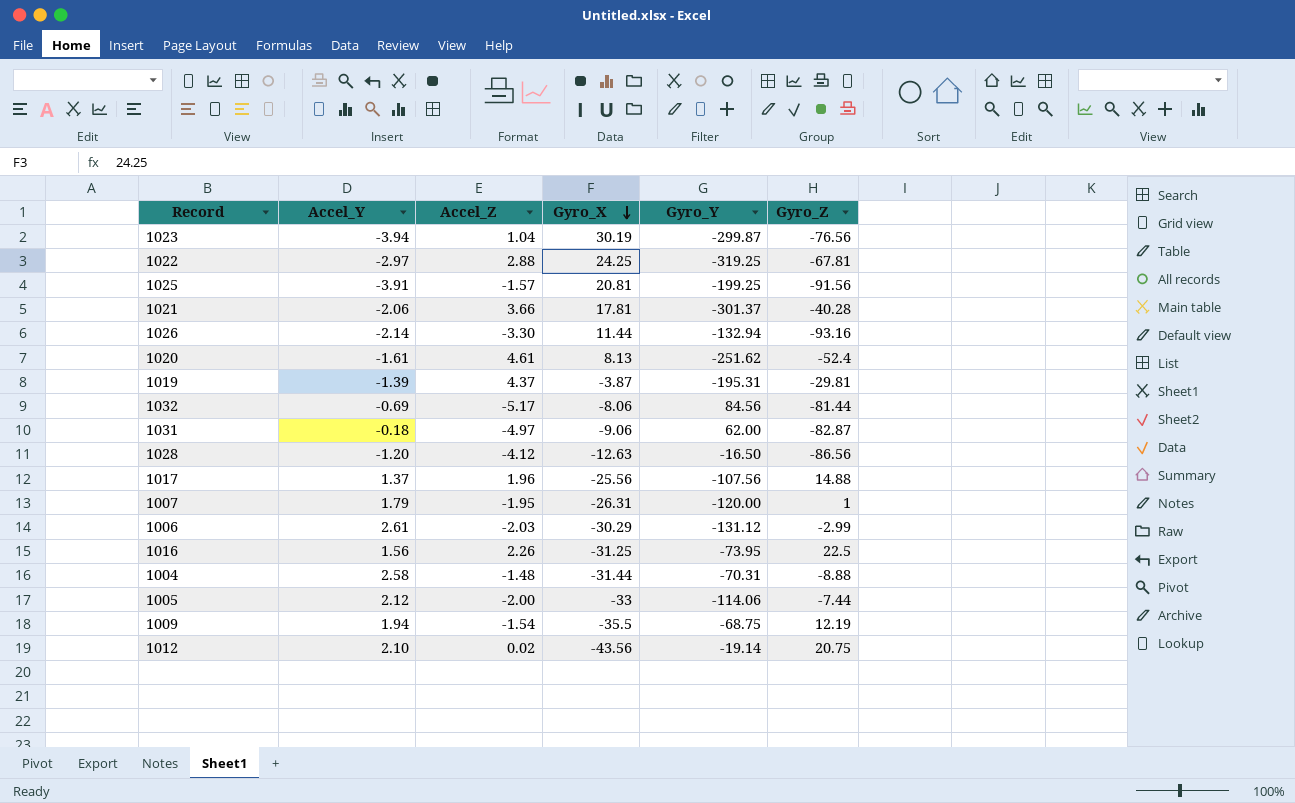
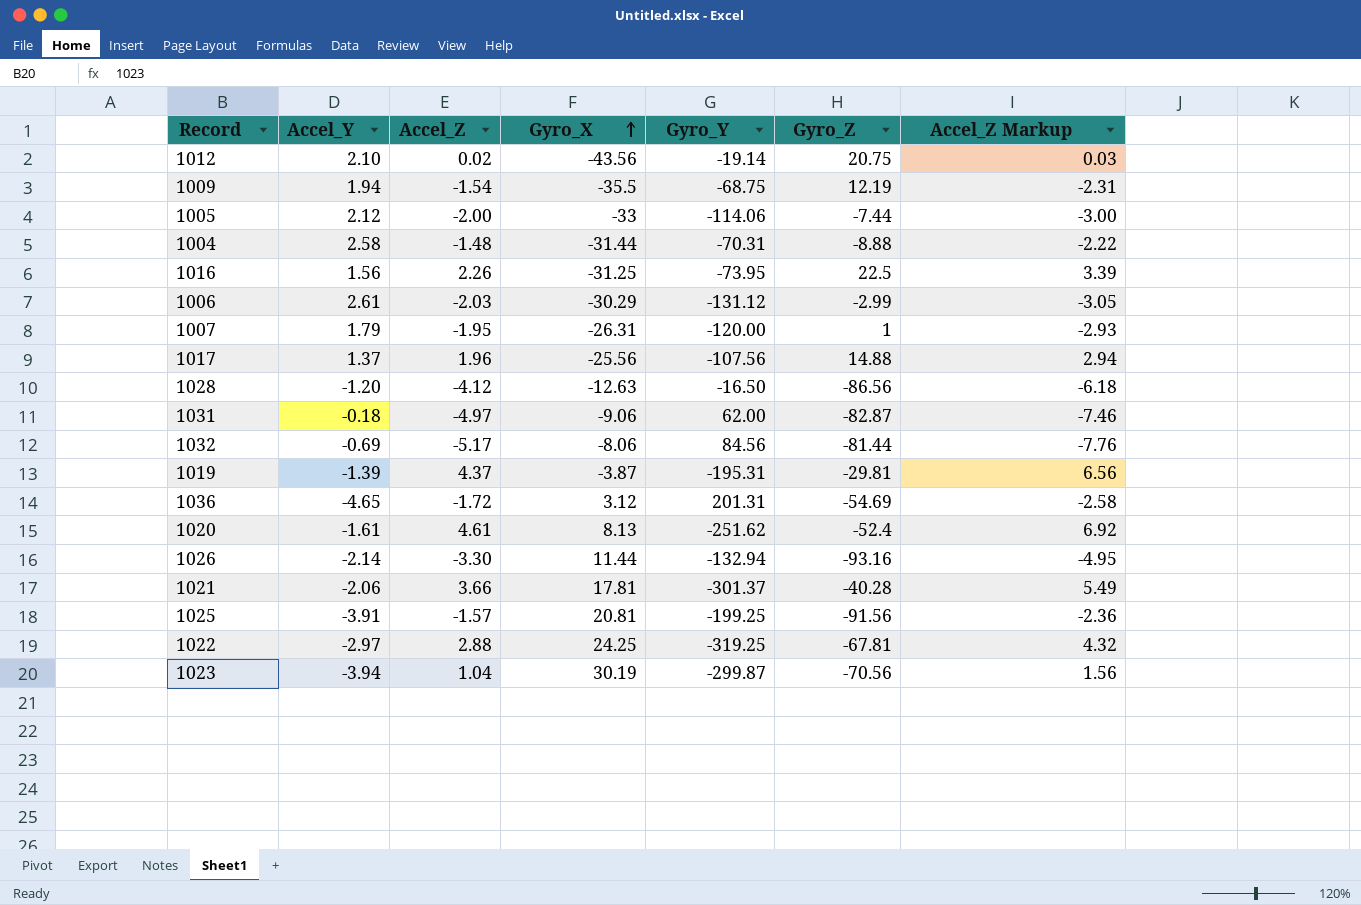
row order: Gyro_X descending -> Gyro_X ascending
column Accel_Z Markup | formula: none -> [Accel_Z] * 1.5
row 1036: none -> -4.65 | -1.72 | 3.12 | 201.31 | -54.69 | -2.58
1023 | Gyro_Z: -76.56 -> -70.56

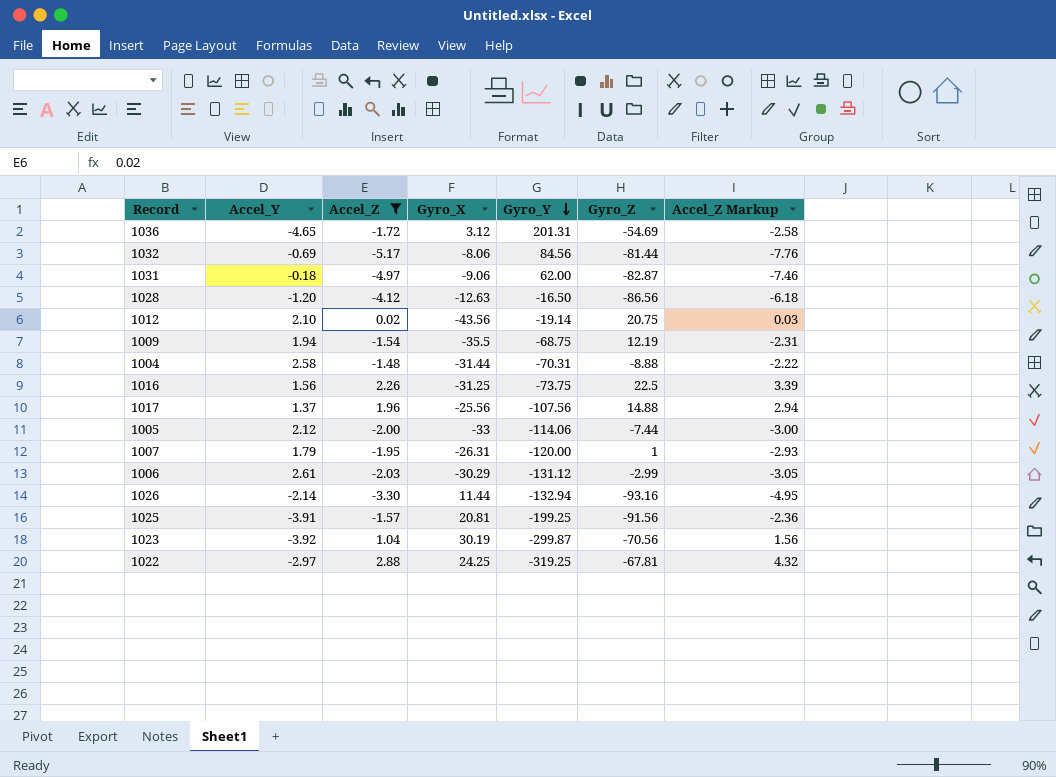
filter: none -> Accel_Z <= 2.88
row order: Gyro_X ascending -> Gyro_Y descending
1016 | Gyro_Y: -73.95 -> -73.75
1023 | Accel_Y: -3.94 -> -3.92

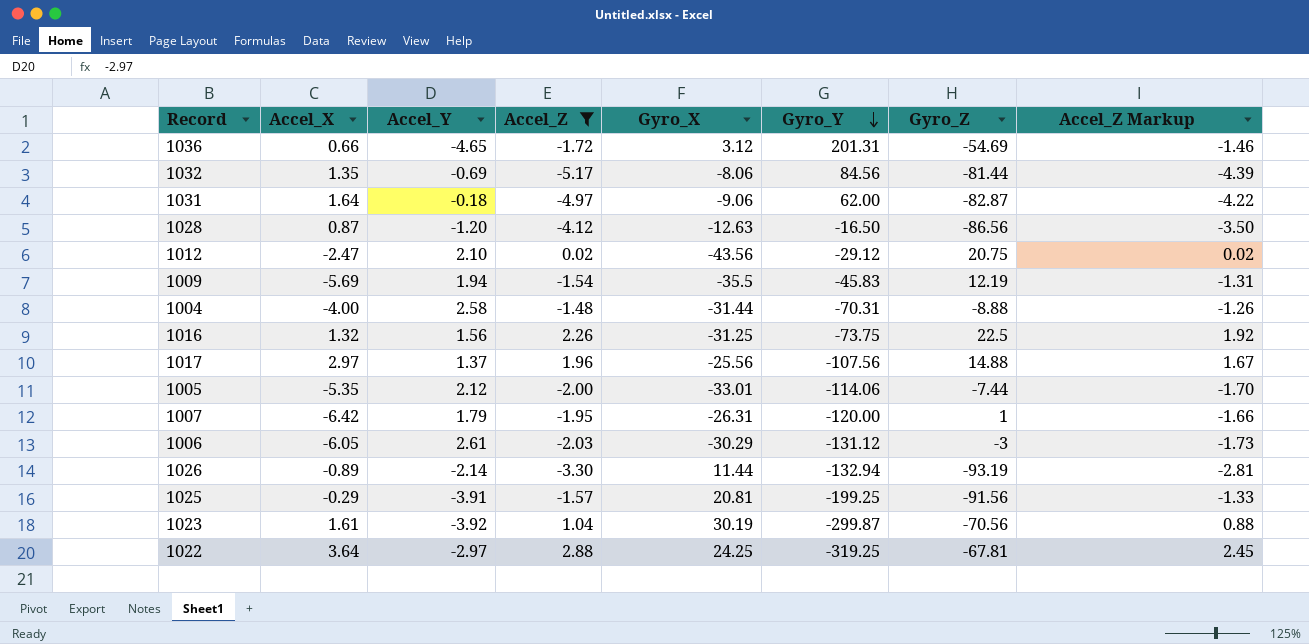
column Accel_X | position: none -> 2
column Accel_Z Markup | formula: [Accel_Z] * 1.5 -> [Accel_Z] * 0.85
1012 | Gyro_Y: -19.14 -> -29.12
1009 | Gyro_Y: -68.75 -> -45.83
1005 | Gyro_X: -33 -> -33.01
1006 | Gyro_Z: -2.99 -> -3
1026 | Gyro_Z: -93.16 -> -93.19

